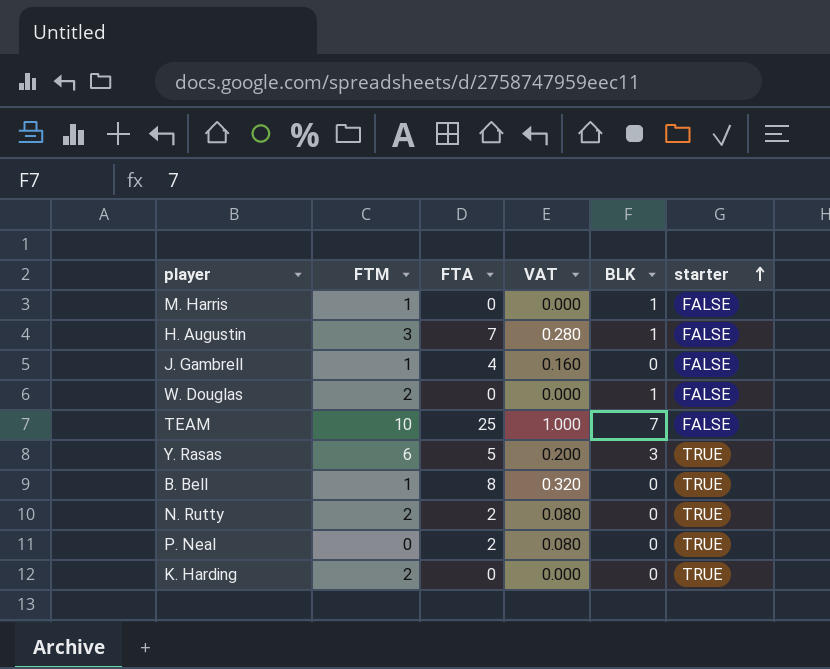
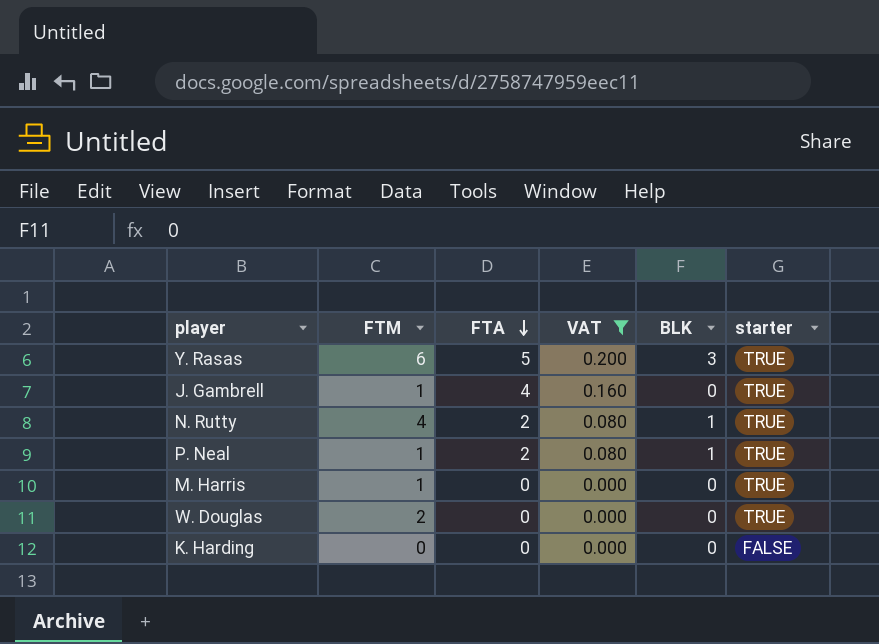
filter: none -> VAT <= 0.200
row order: starter ascending -> FTA descending
J. Gambrell | starter: FALSE -> TRUE
N. Rutty | FTM: 2 -> 4
N. Rutty | BLK: 0 -> 1
P. Neal | FTM: 0 -> 1
P. Neal | BLK: 0 -> 1
M. Harris | BLK: 1 -> 0
M. Harris | starter: FALSE -> TRUE
W. Douglas | BLK: 1 -> 0
W. Douglas | starter: FALSE -> TRUE
K. Harding | FTM: 2 -> 0
K. Harding | starter: TRUE -> FALSE

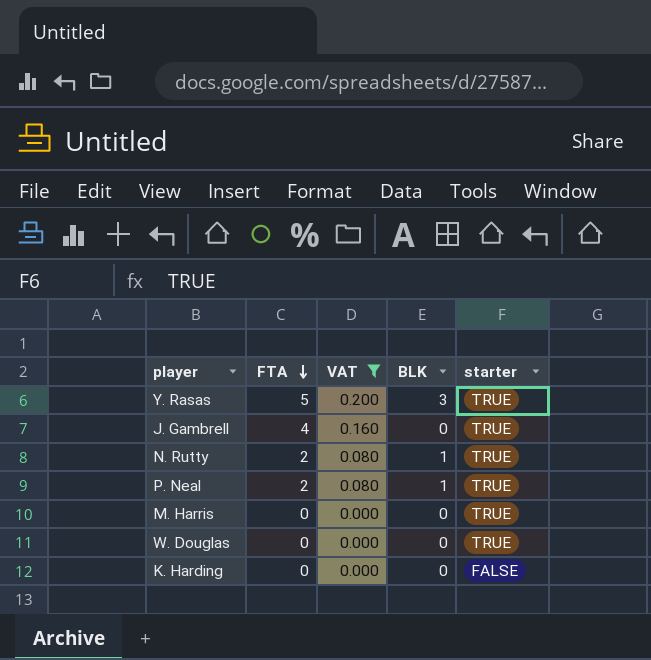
column FTM | position: 2 -> none

